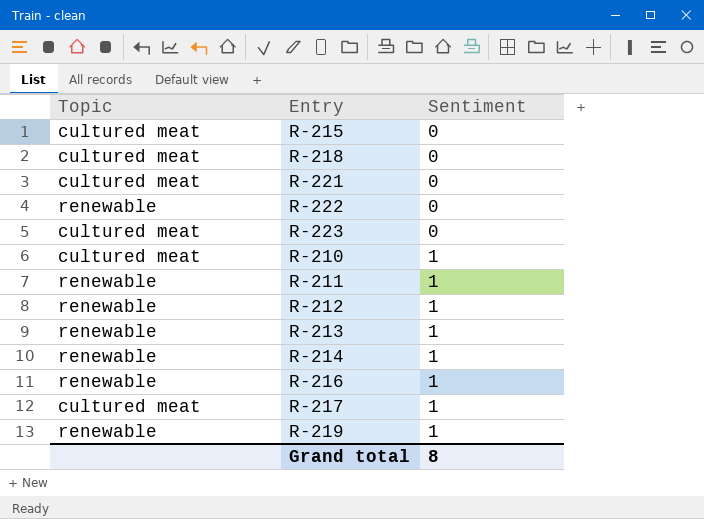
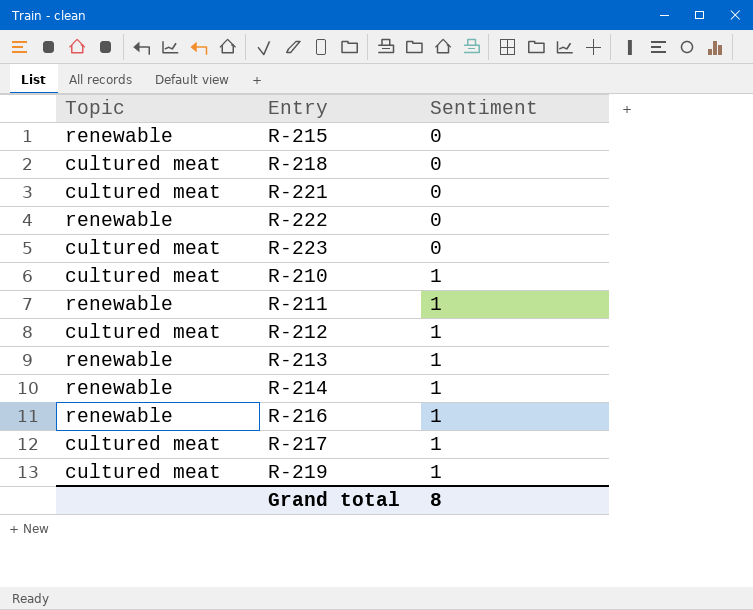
R-215 | Topic: cultured meat -> renewable
R-212 | Topic: renewable -> cultured meat
R-219 | Topic: renewable -> cultured meat

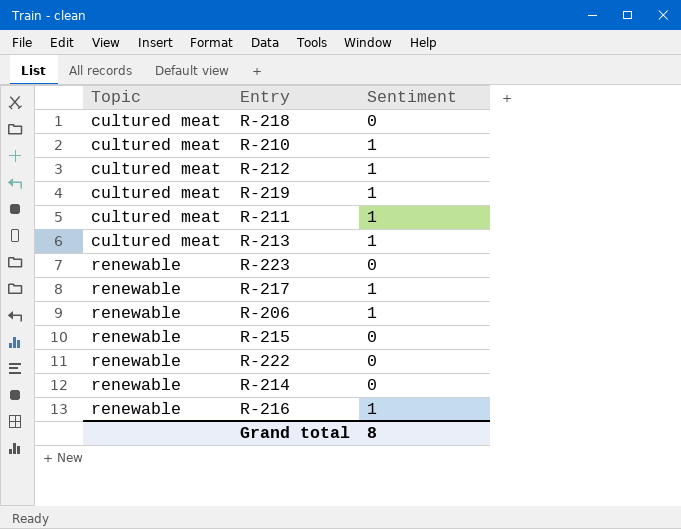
row order: Sentiment ascending -> Topic ascending
row R-221: cultured meat | 0 -> none
R-211 | Topic: renewable -> cultured meat
R-213 | Topic: renewable -> cultured meat
R-223 | Topic: cultured meat -> renewable
R-217 | Topic: cultured meat -> renewable
row R-206: none -> renewable | 1
R-214 | Sentiment: 1 -> 0

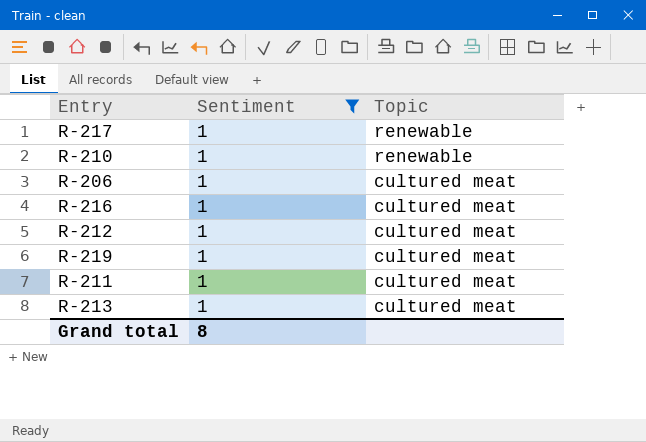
filter: none -> Sentiment = 1
row order: Topic ascending -> Topic descending
column Topic | position: 1 -> 3
R-210 | Topic: cultured meat -> renewable
R-206 | Topic: renewable -> cultured meat
R-216 | Topic: renewable -> cultured meat

